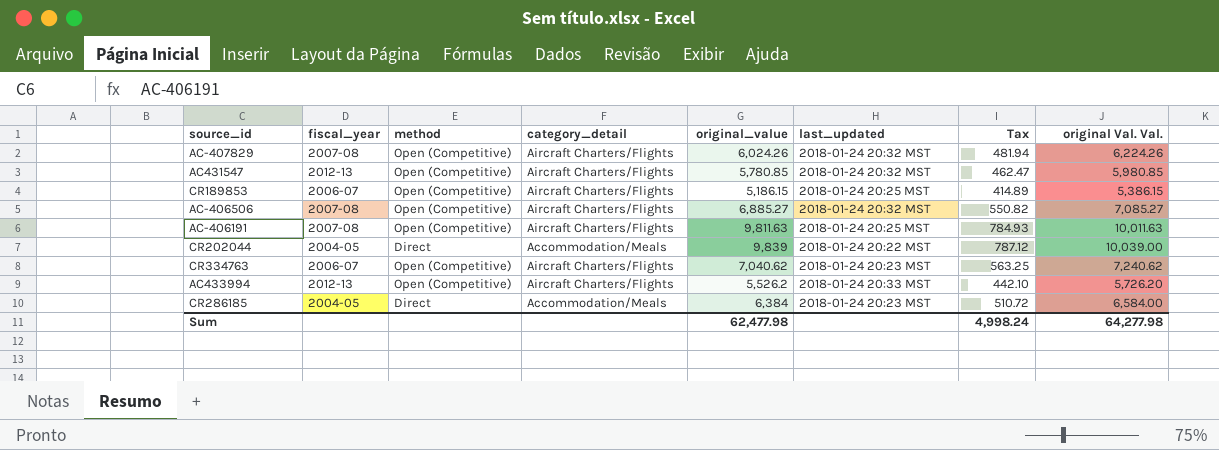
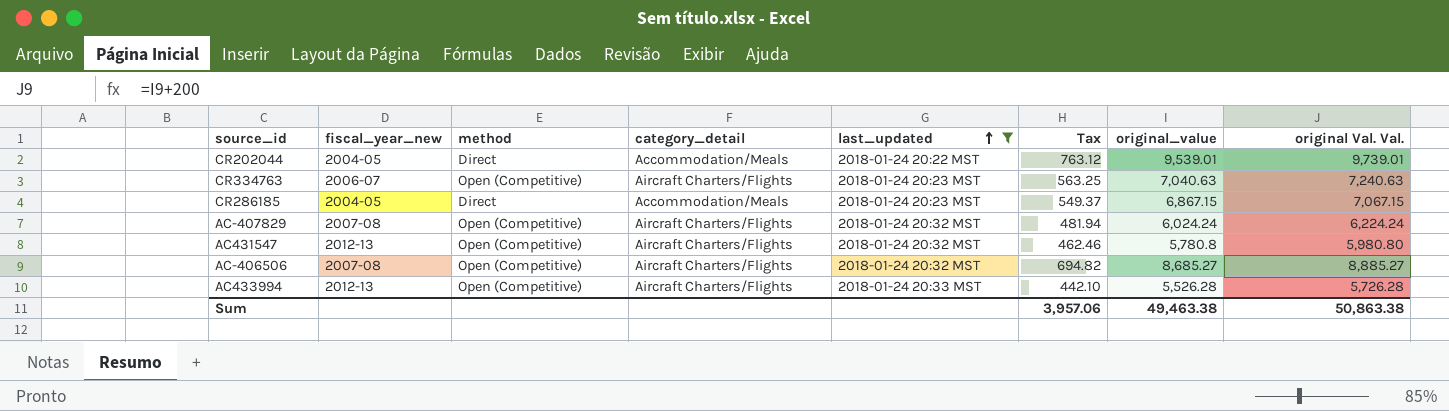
filter: none -> last_updated != 2018-01-24 20:25 MST
row order: none -> last_updated ascending
column name: fiscal_year -> fiscal_year_new
column original_value | position: 5 -> 7
CR202044 | Tax: 787.12 -> 763.12
CR202044 | original_value: 9,839 -> 9,539.01
CR202044 | original Val. Val.: 10,039.00 -> 9,739.01
CR334763 | original_value: 7,040.62 -> 7,040.63
CR334763 | original Val. Val.: 7,240.62 -> 7,240.63
CR286185 | Tax: 510.72 -> 549.37
CR286185 | original_value: 6,384 -> 6,867.15
CR286185 | original Val. Val.: 6,584.00 -> 7,067.15
AC-407829 | original_value: 6,024.26 -> 6,024.24
AC-407829 | original Val. Val.: 6,224.26 -> 6,224.24
AC431547 | Tax: 462.47 -> 462.46
AC431547 | original_value: 5,780.85 -> 5,780.8
AC431547 | original Val. Val.: 5,980.85 -> 5,980.80
AC-406506 | Tax: 550.82 -> 694.82
AC-406506 | original_value: 6,885.27 -> 8,685.27
AC-406506 | original Val. Val.: 7,085.27 -> 8,885.27
AC433994 | original_value: 5,526.2 -> 5,526.28
AC433994 | original Val. Val.: 5,726.20 -> 5,726.28
Sum | Tax: 4,998.24 -> 3,957.06
Sum | original_value: 62,477.98 -> 49,463.38
Sum | original Val. Val.: 64,277.98 -> 50,863.38

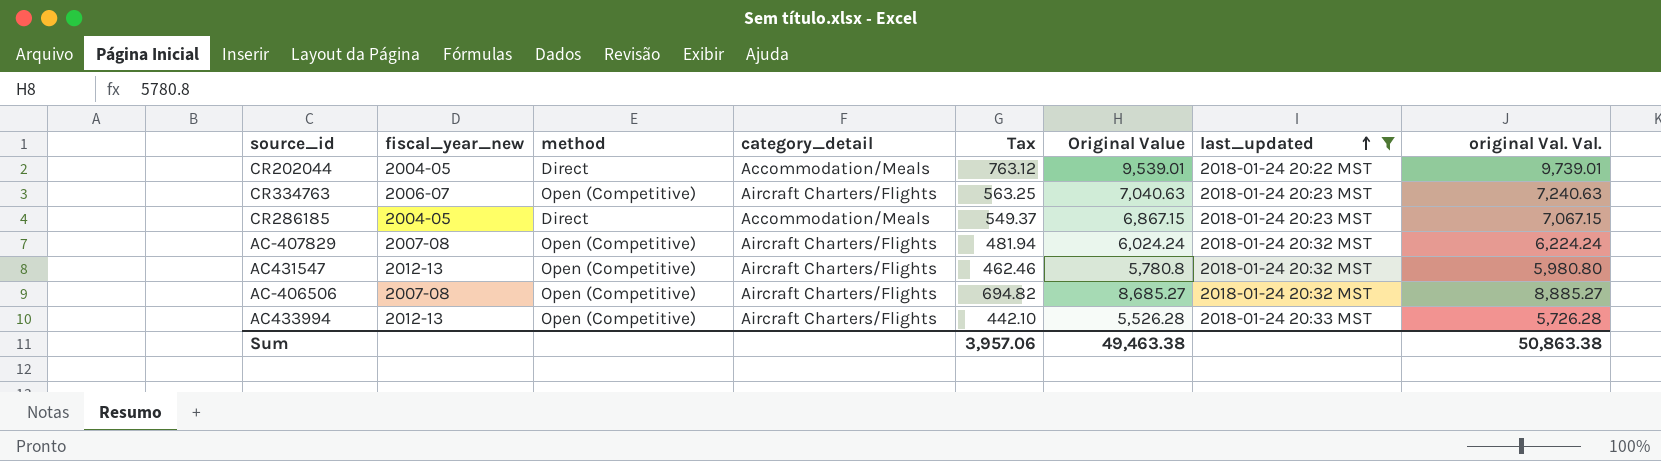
column name: original_value -> Original Value
column last_updated | position: 5 -> 7

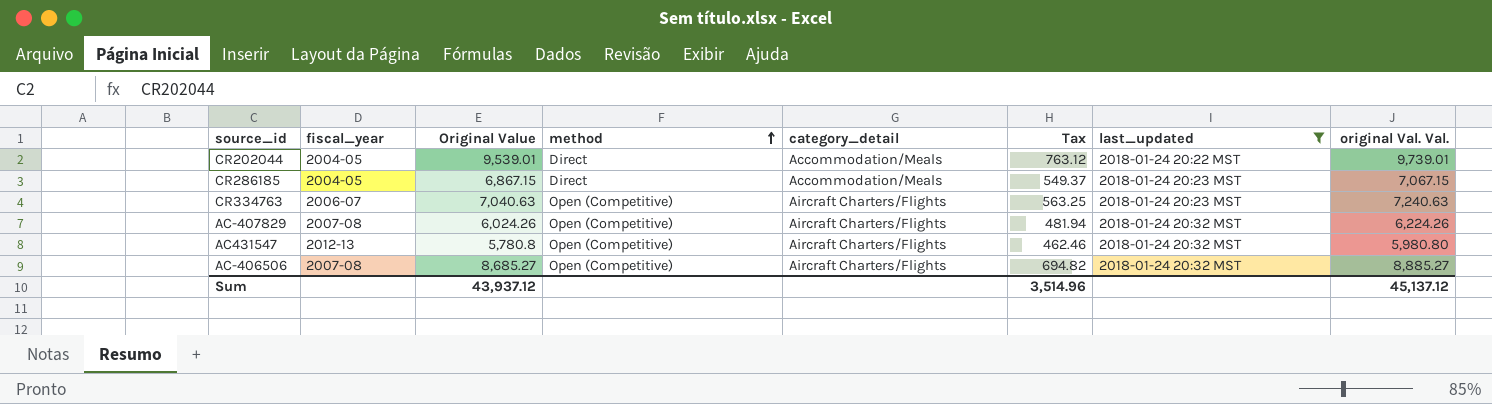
row order: last_updated ascending -> method ascending
column name: fiscal_year_new -> fiscal_year
column Original Value | position: 6 -> 3
row AC433994: 2012-13 | Open (Competitive) | Aircraft Charters/Flights | 442.10 | 5,526.28 | 2018-01-24 20:33 MST | 5,726.28 -> none
AC-407829 | Original Value: 6,024.24 -> 6,024.26
AC-407829 | original Val. Val.: 6,224.24 -> 6,224.26
Sum | Original Value: 49,463.38 -> 43,937.12
Sum | Tax: 3,957.06 -> 3,514.96
Sum | original Val. Val.: 50,863.38 -> 45,137.12

